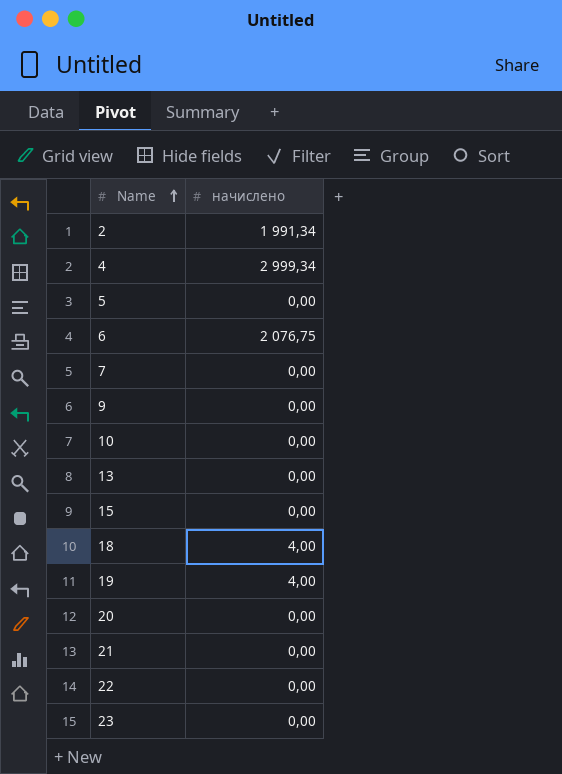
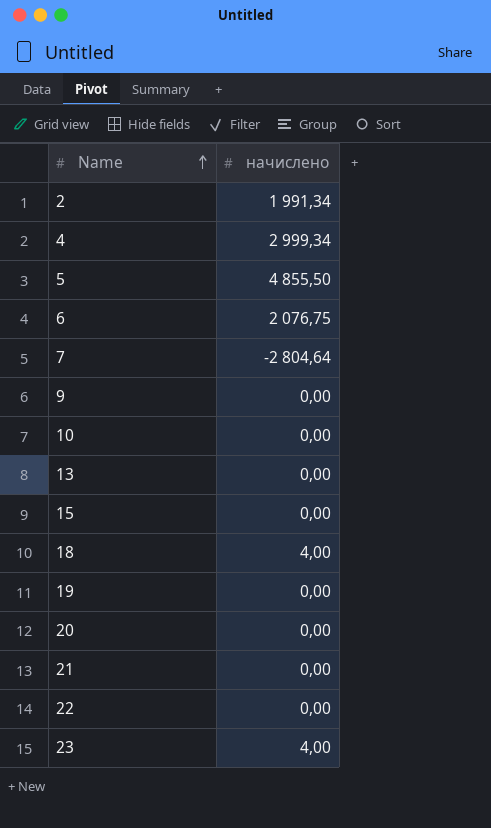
5 | начислено: 0,00 -> 4 855,50
7 | начислено: 0,00 -> -2 804,64
19 | начислено: 4,00 -> 0,00
23 | начислено: 0,00 -> 4,00

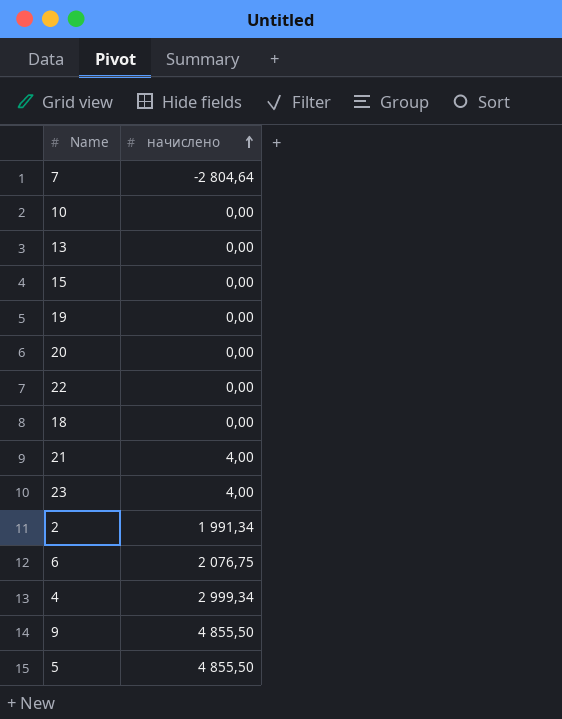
row order: Name ascending -> начислено ascending
18 | начислено: 4,00 -> 0,00
21 | начислено: 0,00 -> 4,00
9 | начислено: 0,00 -> 4 855,50

